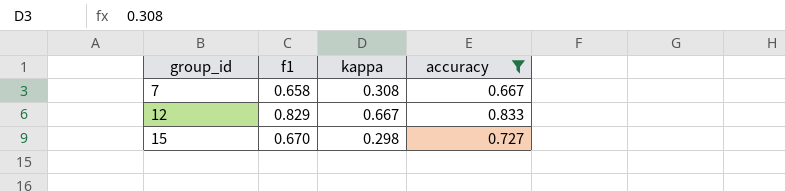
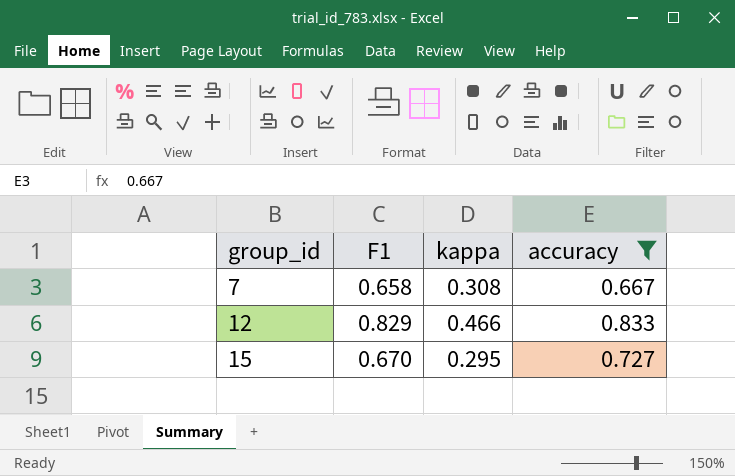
column name: f1 -> F1
12 | kappa: 0.667 -> 0.466
15 | kappa: 0.298 -> 0.295

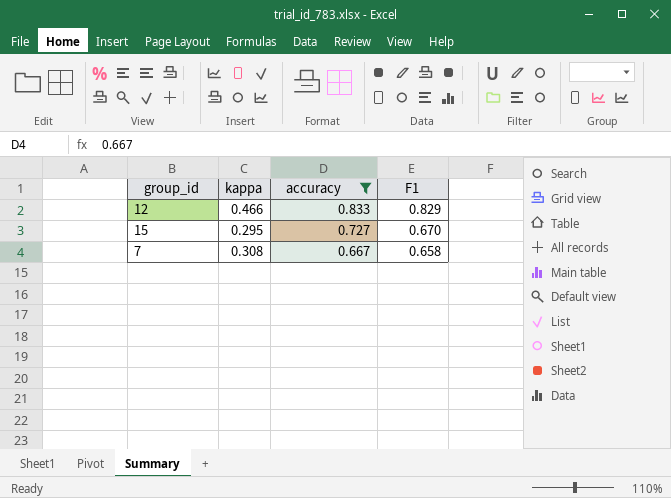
row order: group_id ascending -> accuracy descending
column F1 | position: 2 -> 4

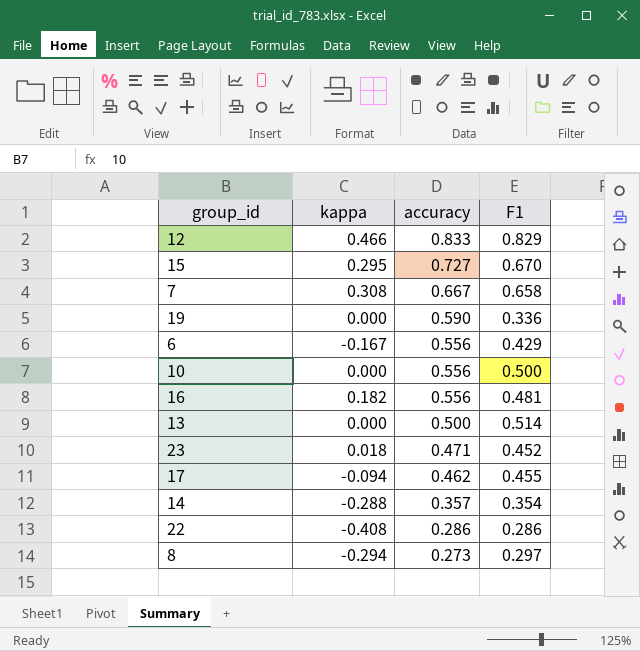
filter: accuracy >= 0.667 -> none

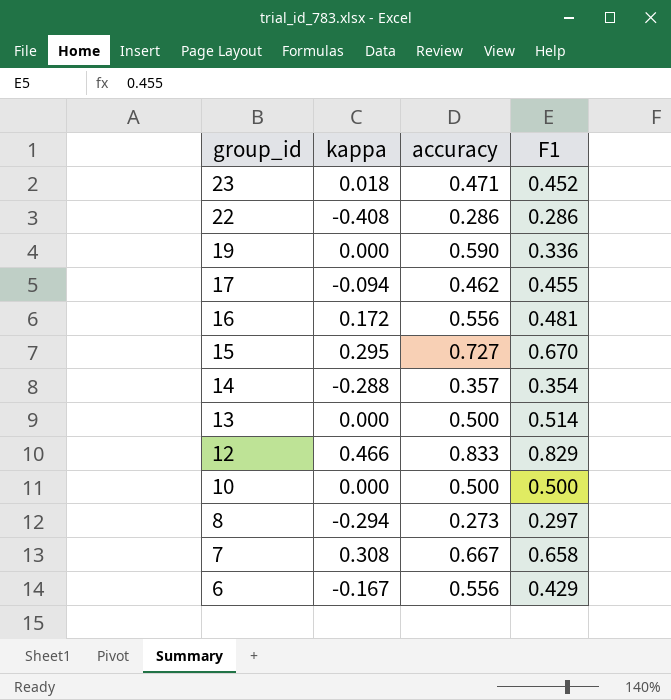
row order: accuracy descending -> group_id descending
16 | kappa: 0.182 -> 0.172
10 | accuracy: 0.556 -> 0.500

